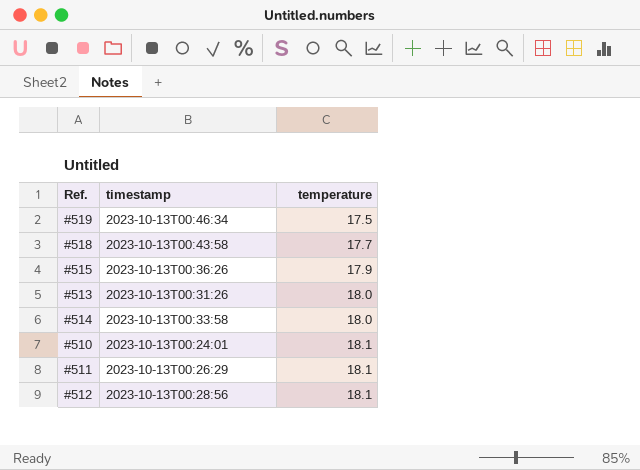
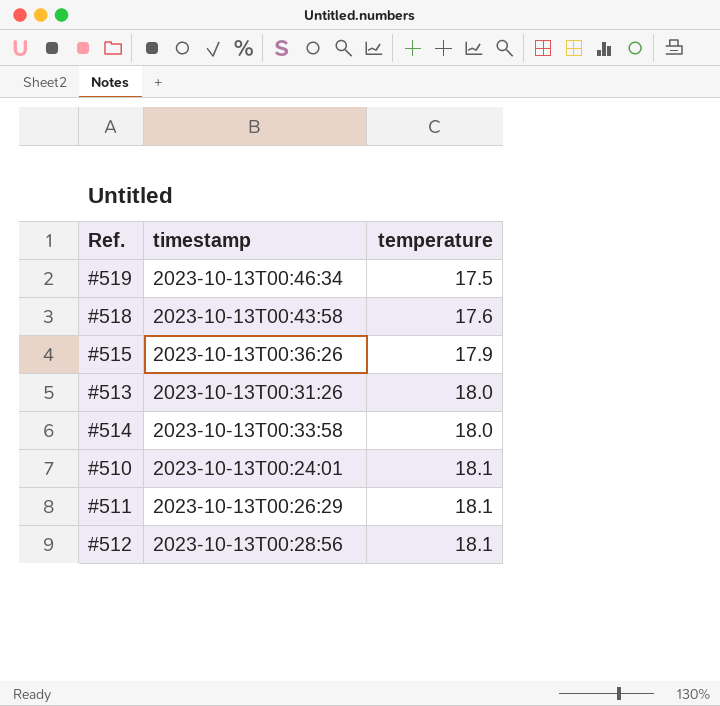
#518 | temperature: 17.7 -> 17.6

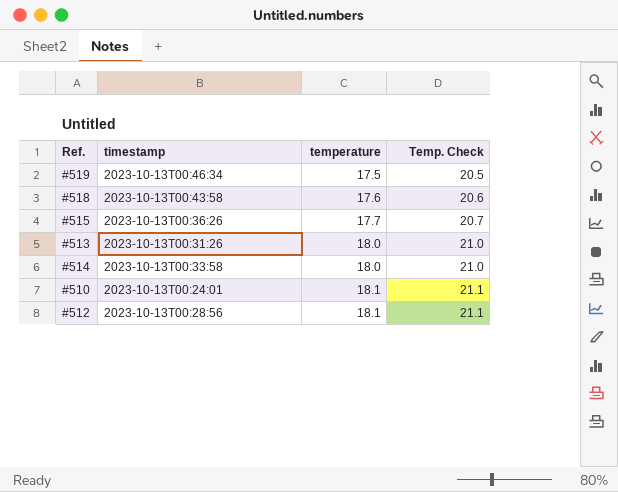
column Temp. Check | formula: none -> [temperature] + 3
row #511: 2023-10-13T00:26:29 | 18.1 -> none
#515 | temperature: 17.9 -> 17.7

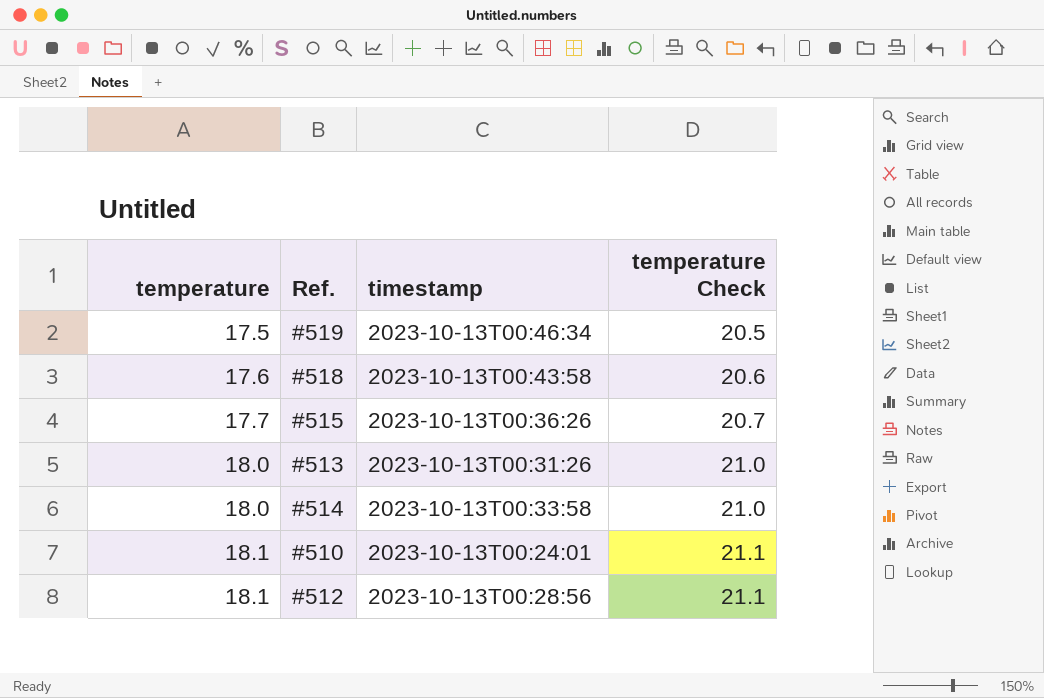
column temperature | position: 3 -> 1
column name: Temp. Check -> temperature Check

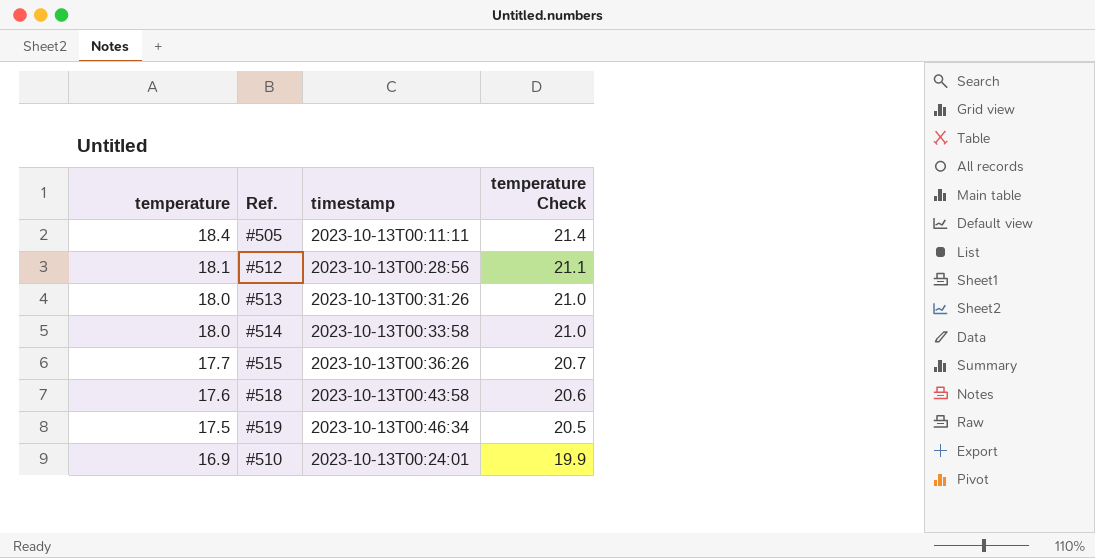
row order: temperature ascending -> temperature descending
row #505: none -> 18.4 | 2023-10-13T00:11:11 | 21.4
#510 | temperature: 18.1 -> 16.9
#510 | temperature Check: 21.1 -> 19.9

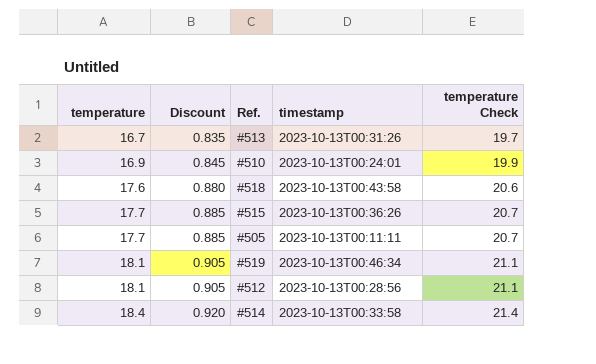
row order: temperature descending -> temperature ascending
column Discount | formula: none -> [temperature] * 0.05
#513 | temperature: 18.0 -> 16.7
#513 | temperature Check: 21.0 -> 19.7
#505 | temperature: 18.4 -> 17.7
#505 | temperature Check: 21.4 -> 20.7
#519 | temperature: 17.5 -> 18.1
#519 | temperature Check: 20.5 -> 21.1
#514 | temperature: 18.0 -> 18.4
#514 | temperature Check: 21.0 -> 21.4

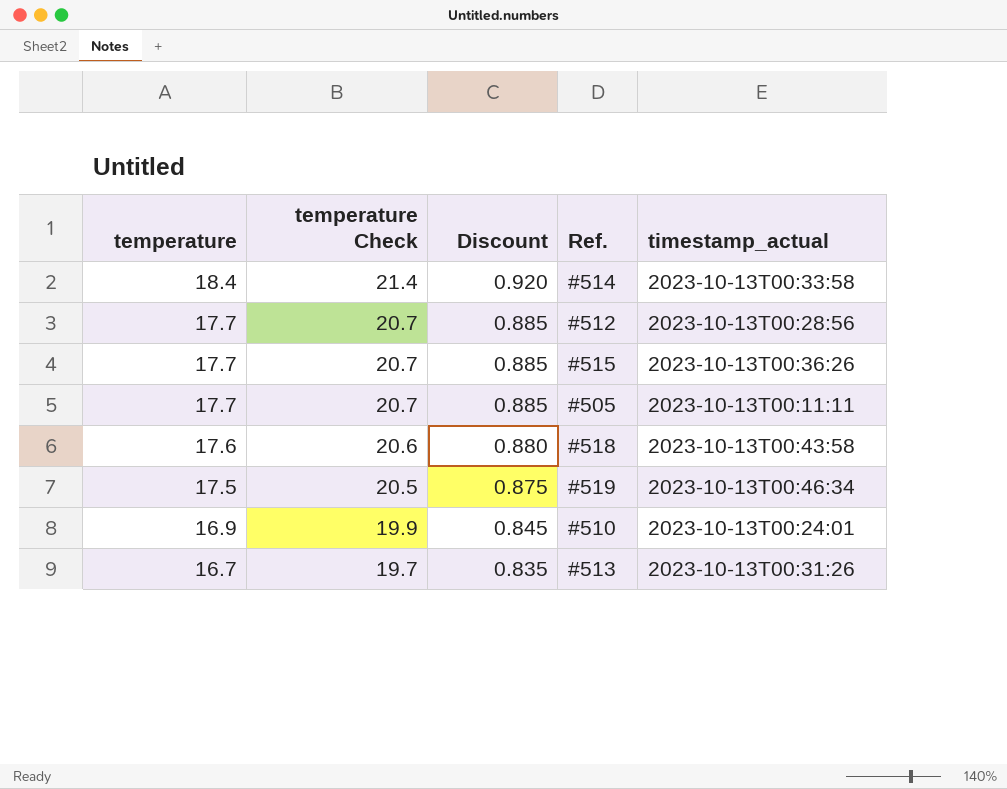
row order: temperature ascending -> temperature descending
column temperature Check | position: 5 -> 2
column name: timestamp -> timestamp_actual
#512 | temperature: 18.1 -> 17.7
#512 | temperature Check: 21.1 -> 20.7
#512 | Discount: 0.905 -> 0.885
#519 | temperature: 18.1 -> 17.5
#519 | temperature Check: 21.1 -> 20.5
#519 | Discount: 0.905 -> 0.875

